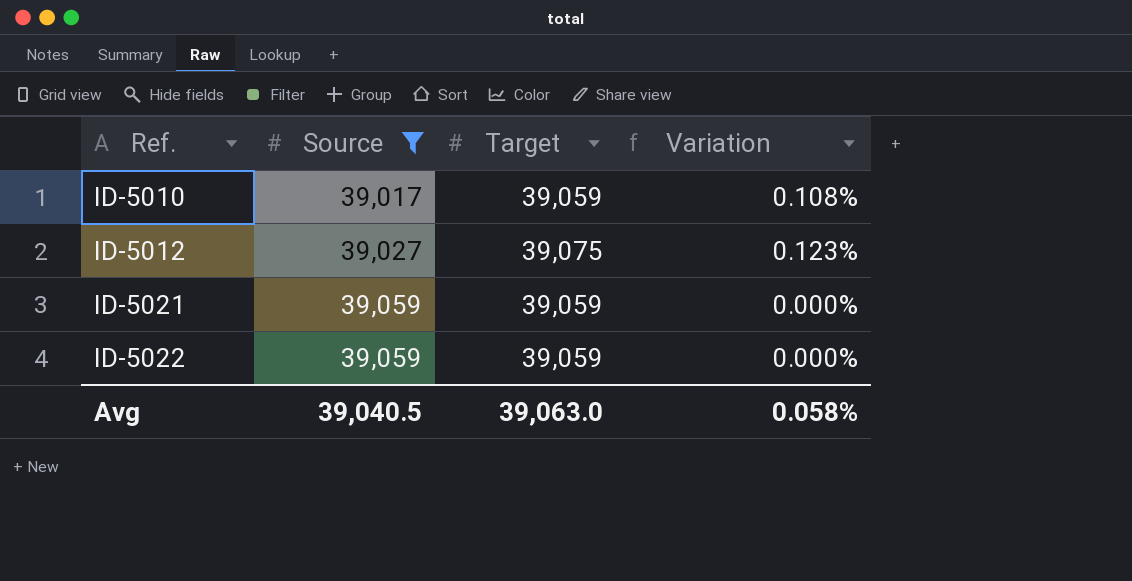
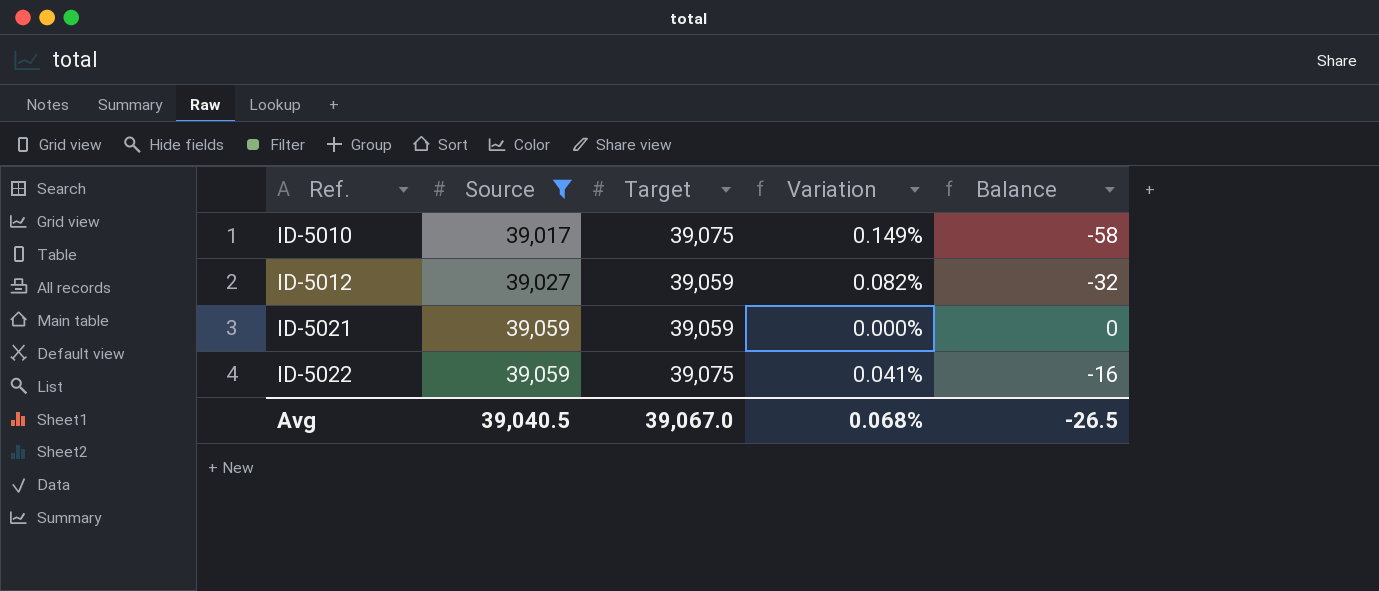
column Balance | formula: none -> [Source] - [Target]
ID-5010 | Target: 39,059 -> 39,075
ID-5010 | Variation: 0.108% -> 0.149%
ID-5012 | Target: 39,075 -> 39,059
ID-5012 | Variation: 0.123% -> 0.082%
ID-5022 | Target: 39,059 -> 39,075
ID-5022 | Variation: 0.000% -> 0.041%
Avg | Target: 39,063.0 -> 39,067.0
Avg | Variation: 0.058% -> 0.068%

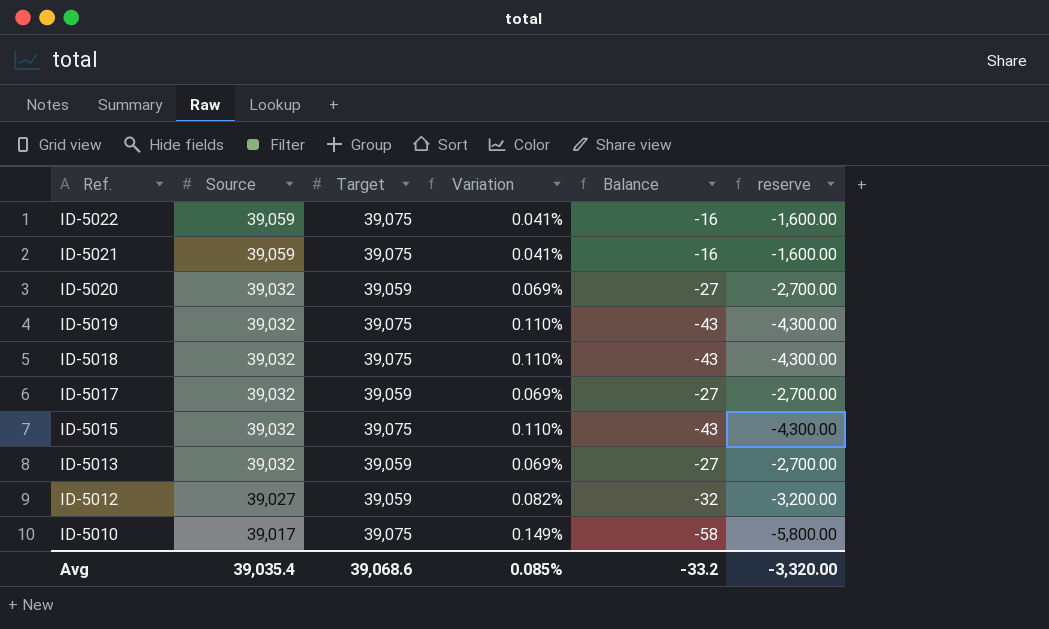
filter: Source != 39,032 -> none
row order: Ref. ascending -> Ref. descending
column reserve | formula: none -> [Balance] * 100
ID-5021 | Target: 39,059 -> 39,075
ID-5021 | Variation: 0.000% -> 0.041%
ID-5021 | Balance: 0 -> -16
Avg | Source: 39,040.5 -> 39,035.4
Avg | Target: 39,067.0 -> 39,068.6
Avg | Variation: 0.068% -> 0.085%
Avg | Balance: -26.5 -> -33.2

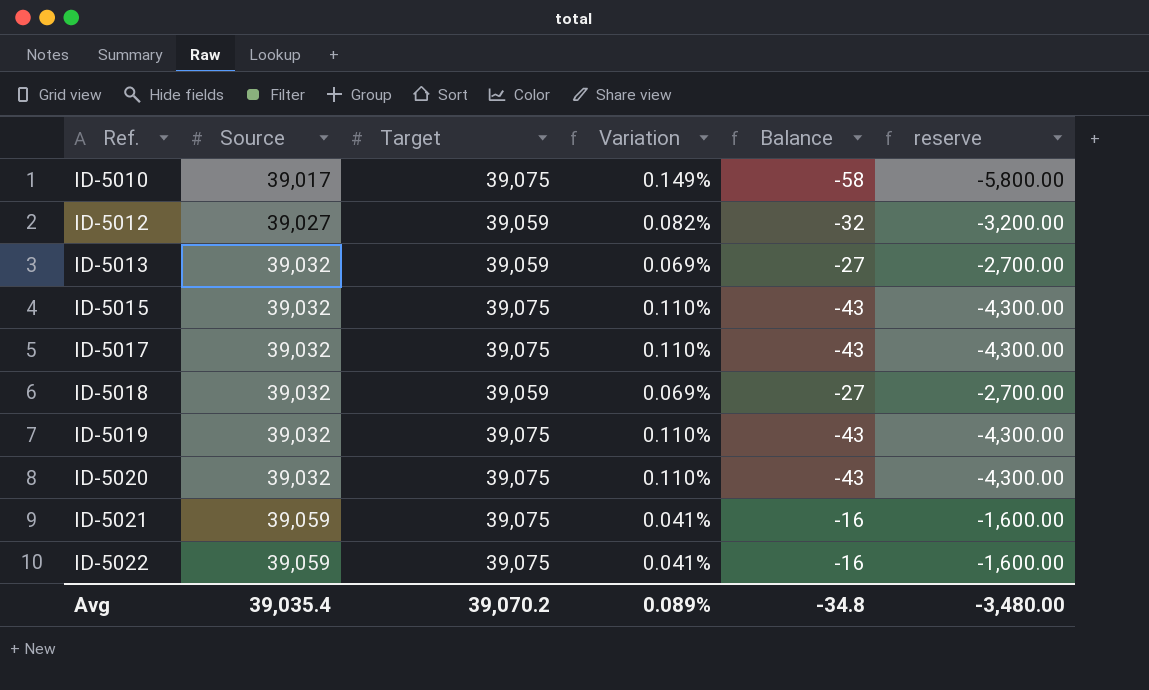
row order: Ref. descending -> Ref. ascending
ID-5017 | Target: 39,059 -> 39,075
ID-5017 | Variation: 0.069% -> 0.110%
ID-5017 | Balance: -27 -> -43
ID-5017 | reserve: -2,700.00 -> -4,300.00
ID-5018 | Target: 39,075 -> 39,059
ID-5018 | Variation: 0.110% -> 0.069%
ID-5018 | Balance: -43 -> -27
ID-5018 | reserve: -4,300.00 -> -2,700.00
ID-5020 | Target: 39,059 -> 39,075
ID-5020 | Variation: 0.069% -> 0.110%
ID-5020 | Balance: -27 -> -43
ID-5020 | reserve: -2,700.00 -> -4,300.00
Avg | Target: 39,068.6 -> 39,070.2
Avg | Variation: 0.085% -> 0.089%
Avg | Balance: -33.2 -> -34.8
Avg | reserve: -3,320.00 -> -3,480.00

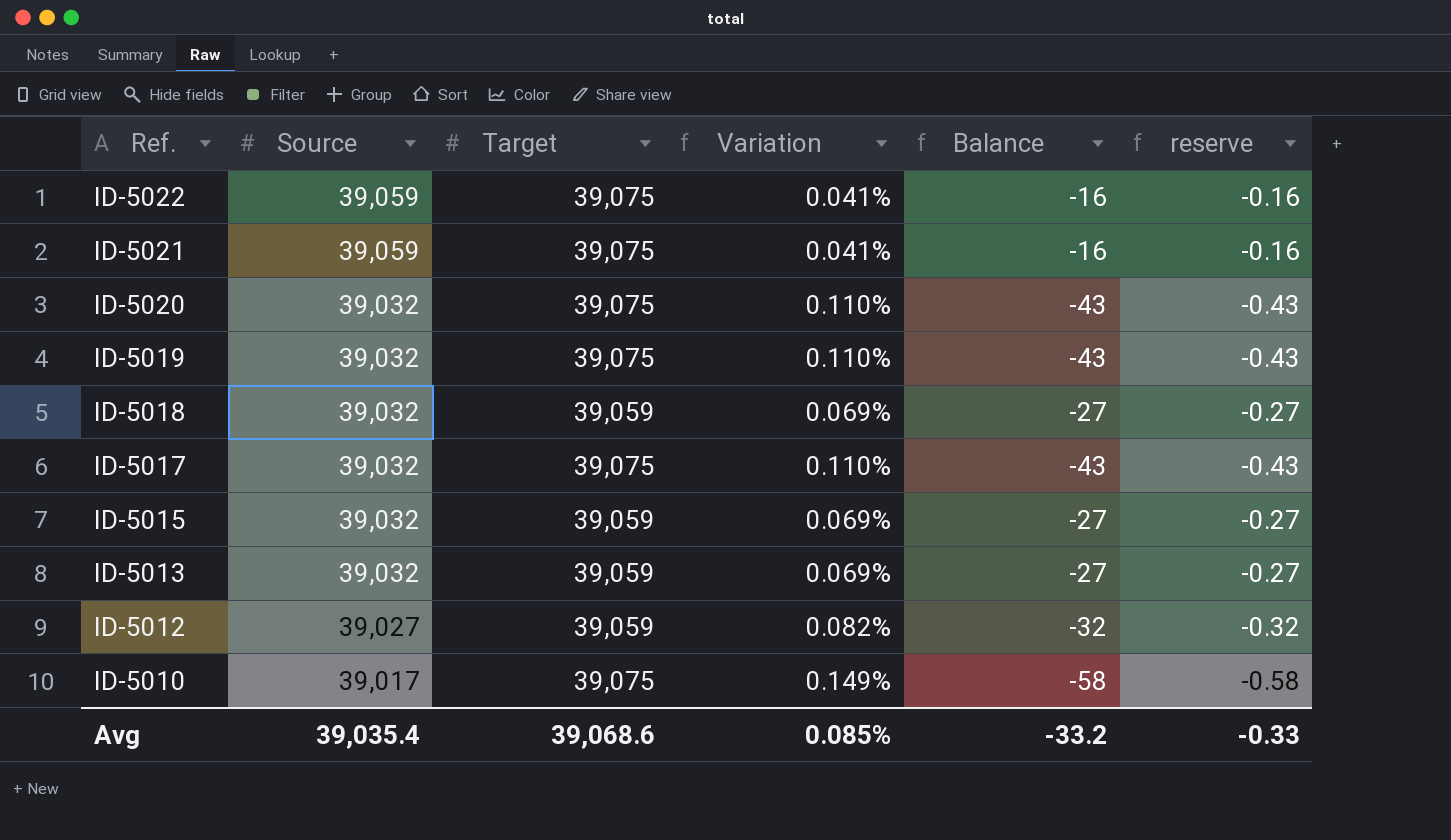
row order: Ref. ascending -> Ref. descending
column reserve | formula: [Balance] * 100 -> [Balance] * 0.01
ID-5015 | Target: 39,075 -> 39,059
ID-5015 | Variation: 0.110% -> 0.069%
ID-5015 | Balance: -43 -> -27
Avg | Target: 39,070.2 -> 39,068.6
Avg | Variation: 0.089% -> 0.085%
Avg | Balance: -34.8 -> -33.2
Avg | reserve: -3,480.00 -> -0.33

